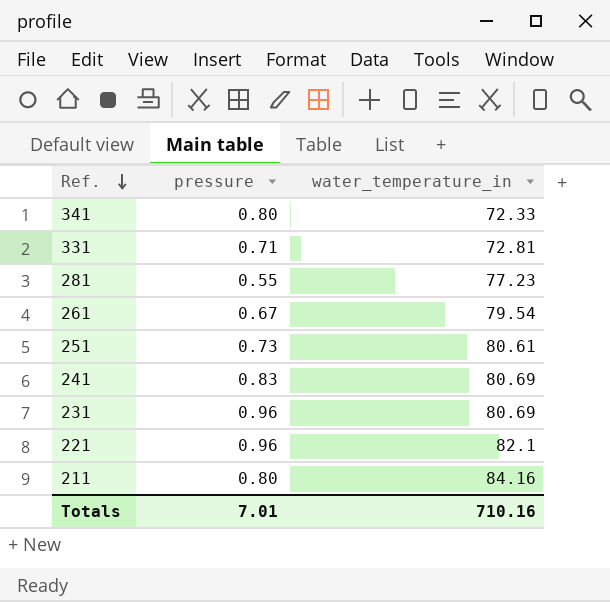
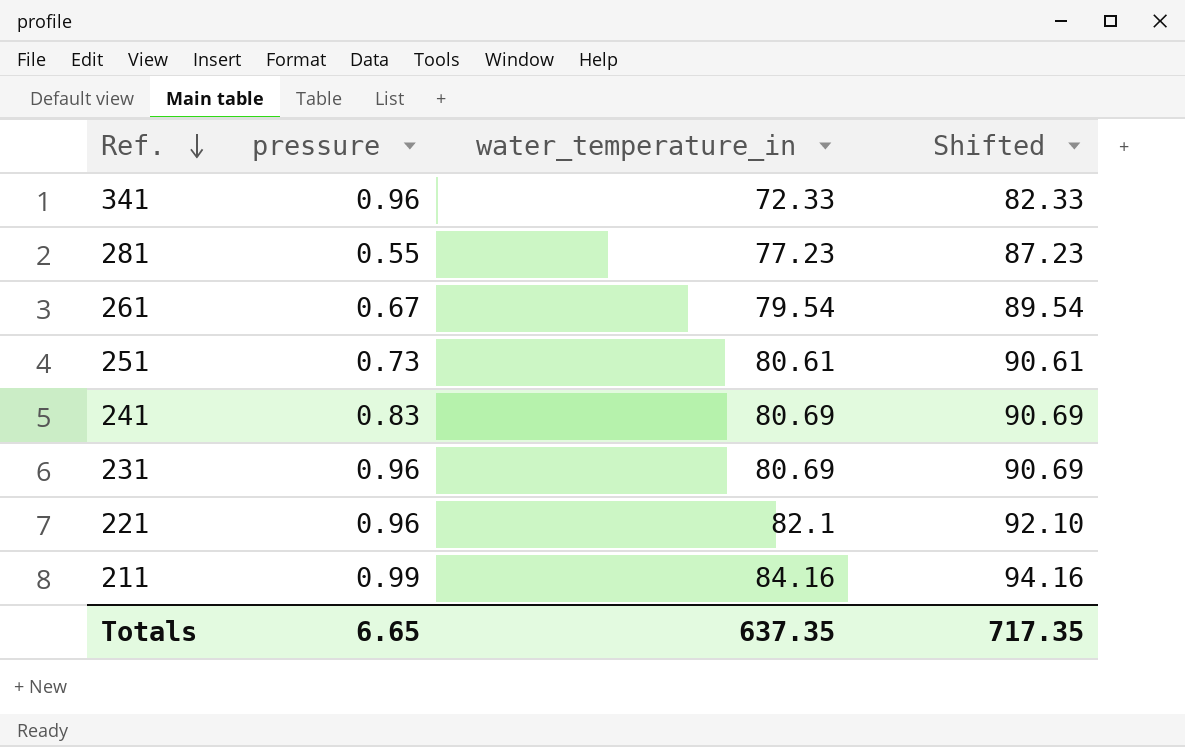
column Shifted | formula: none -> [water_temperature_in] + 10
row 331: 0.71 | 72.81 -> none
341 | pressure: 0.80 -> 0.96
211 | pressure: 0.80 -> 0.99
Totals | pressure: 7.01 -> 6.65
Totals | water_temperature_in: 710.16 -> 637.35

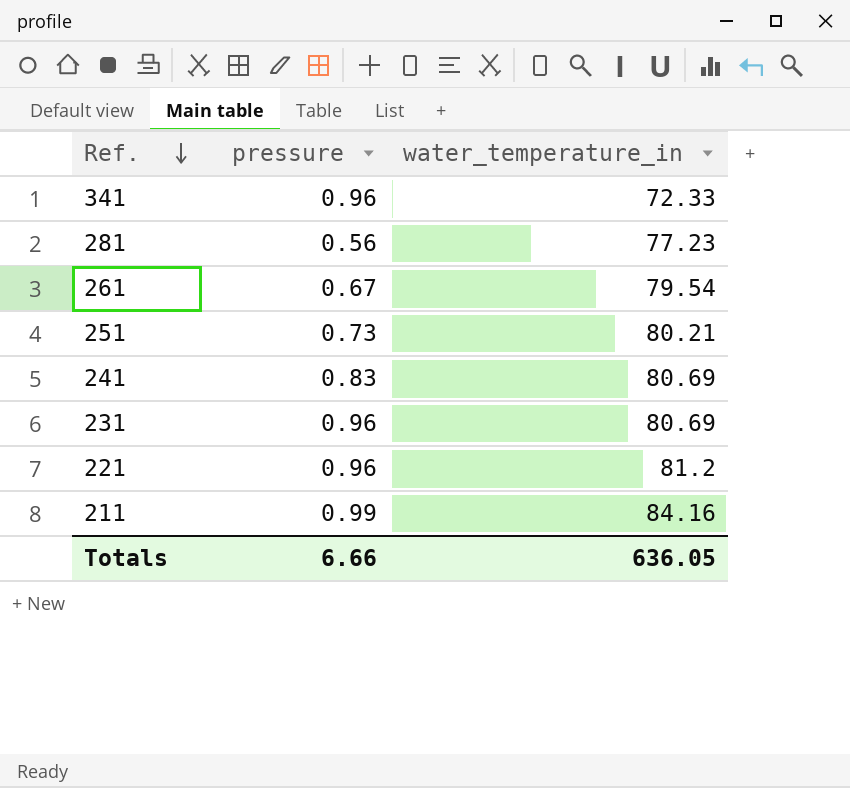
column Shifted | formula: [water_temperature_in] + 10 -> none
281 | pressure: 0.55 -> 0.56
251 | water_temperature_in: 80.61 -> 80.21
221 | water_temperature_in: 82.1 -> 81.2
Totals | pressure: 6.65 -> 6.66
Totals | water_temperature_in: 637.35 -> 636.05

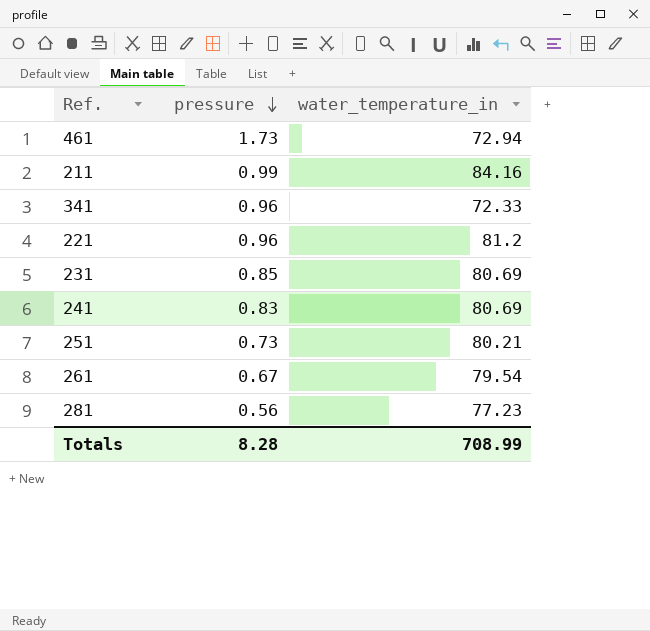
row order: Ref. descending -> pressure descending
row 461: none -> 1.73 | 72.94
231 | pressure: 0.96 -> 0.85
Totals | pressure: 6.66 -> 8.28
Totals | water_temperature_in: 636.05 -> 708.99

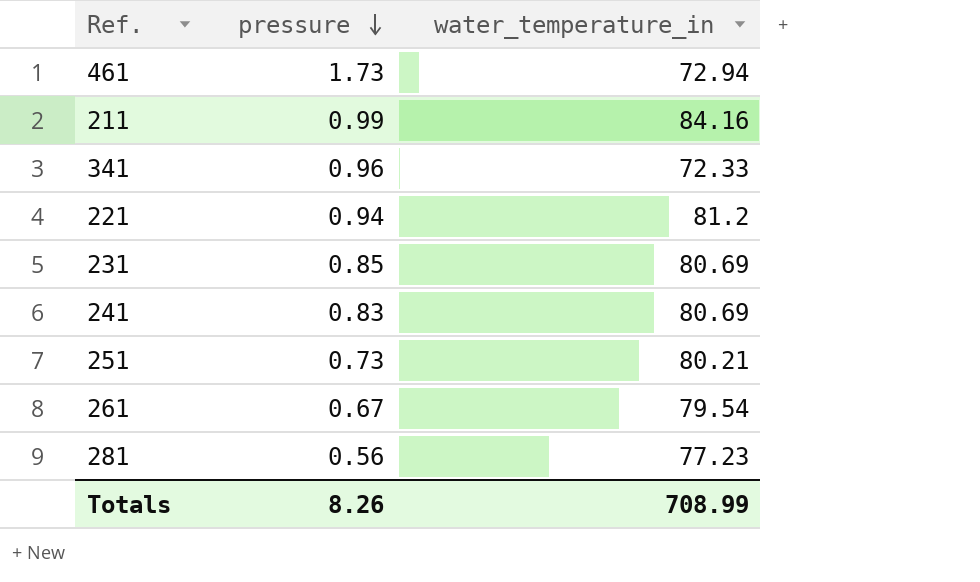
221 | pressure: 0.96 -> 0.94
Totals | pressure: 8.28 -> 8.26

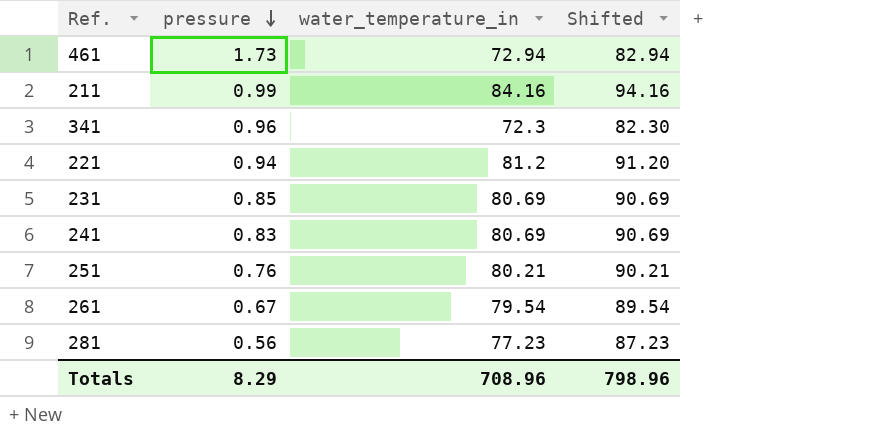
column Shifted | formula: none -> [water_temperature_in] + 10
341 | water_temperature_in: 72.33 -> 72.3
251 | pressure: 0.73 -> 0.76
Totals | pressure: 8.26 -> 8.29
Totals | water_temperature_in: 708.99 -> 708.96

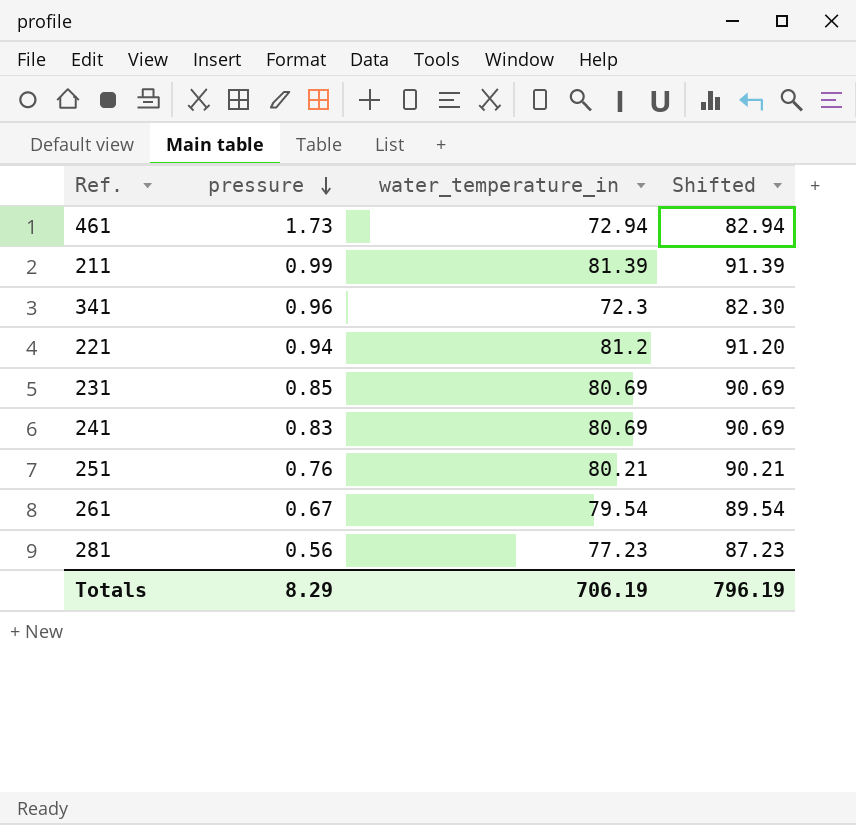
211 | water_temperature_in: 84.16 -> 81.39
211 | Shifted: 94.16 -> 91.39
Totals | water_temperature_in: 708.96 -> 706.19
Totals | Shifted: 798.96 -> 796.19

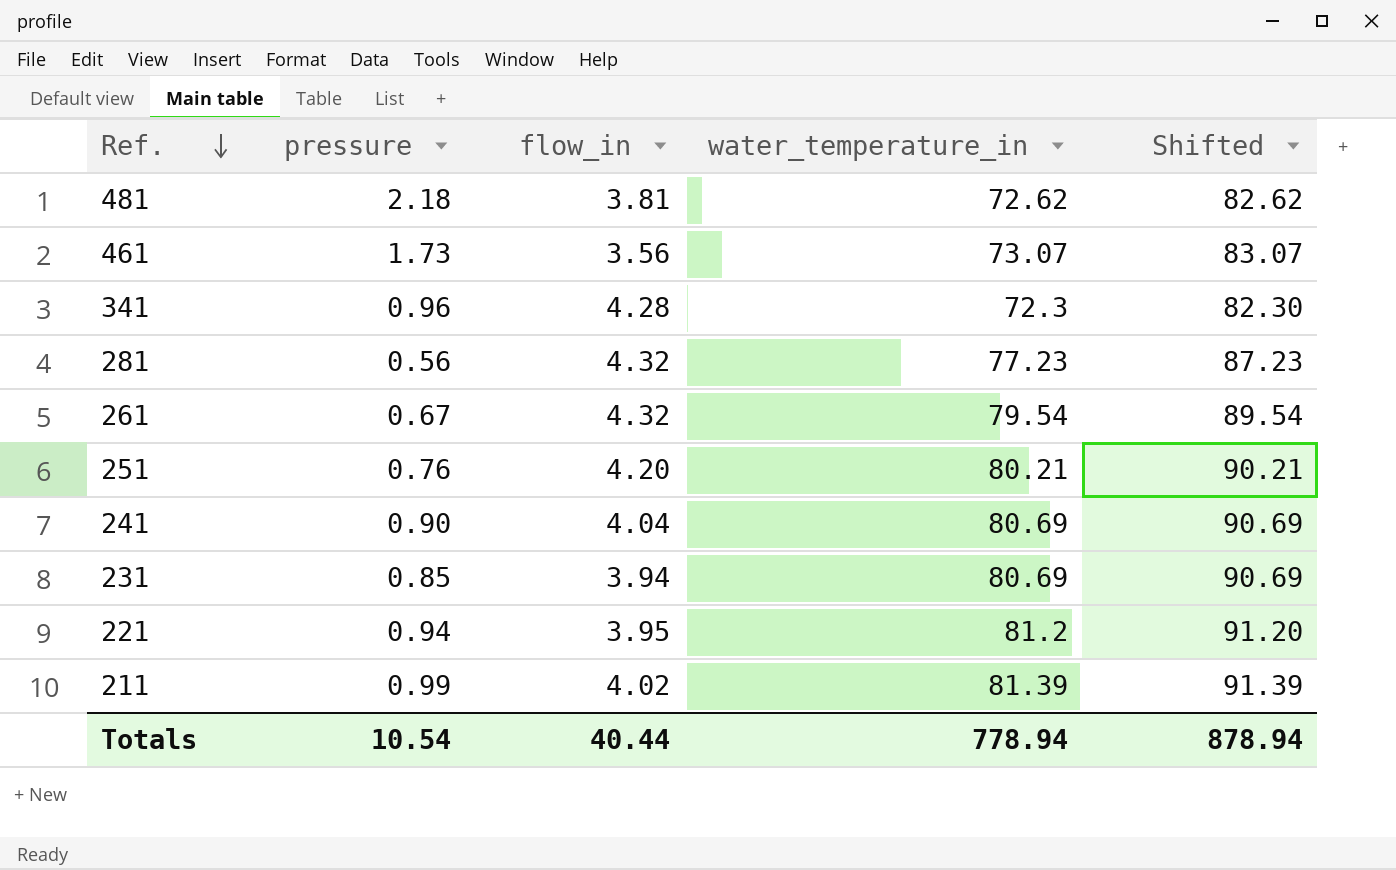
row order: pressure descending -> Ref. descending
column flow_in | position: none -> 3
row 481: none -> 2.18 | 3.81 | 72.62 | 82.62
461 | water_temperature_in: 72.94 -> 73.07
461 | Shifted: 82.94 -> 83.07
241 | pressure: 0.83 -> 0.90
Totals | pressure: 8.29 -> 10.54
Totals | water_temperature_in: 706.19 -> 778.94
Totals | Shifted: 796.19 -> 878.94

